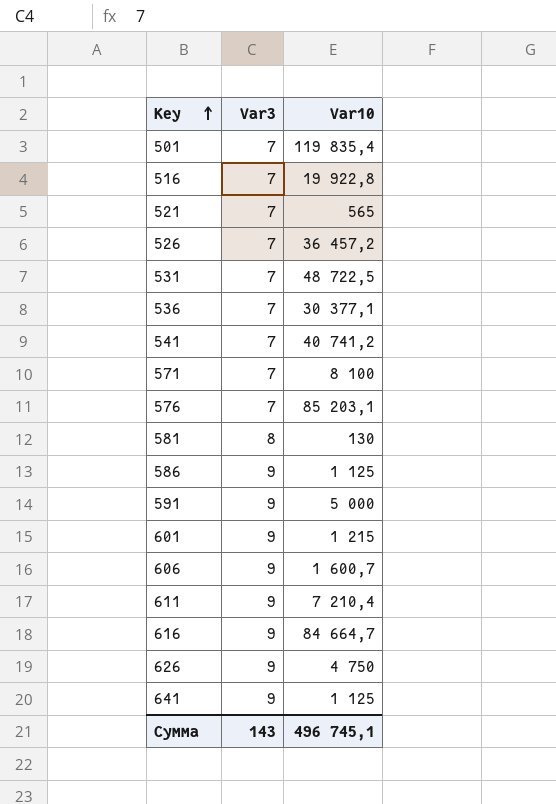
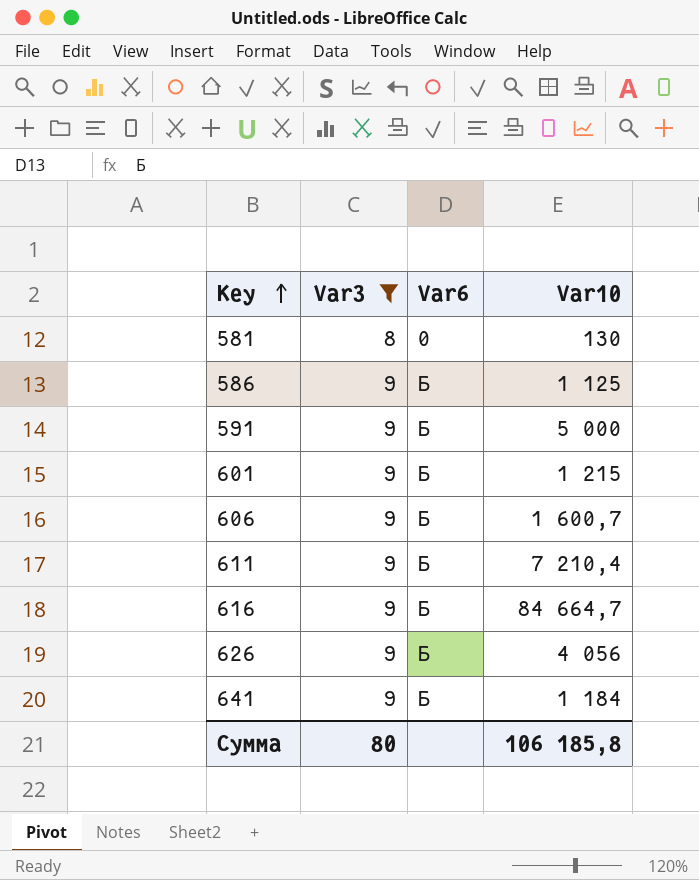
filter: none -> Var3 != 7
column Var6 | position: none -> 3
626 | Var10: 4 750 -> 4 056
641 | Var10: 1 125 -> 1 184
Сумма | Var3: 143 -> 80
Сумма | Var10: 496 745,1 -> 106 185,8

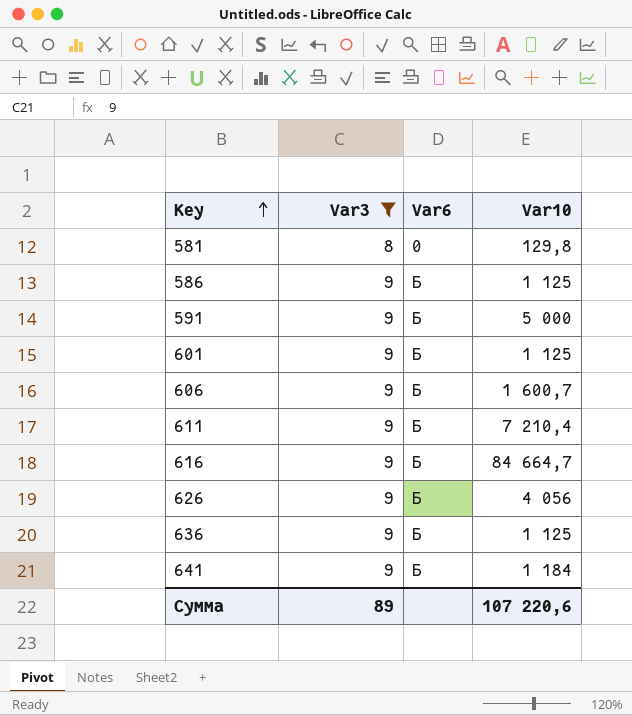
581 | Var10: 130 -> 129,8
601 | Var10: 1 215 -> 1 125
row 636: none -> 9 | Б | 1 125
Сумма | Var3: 80 -> 89
Сумма | Var10: 106 185,8 -> 107 220,6

